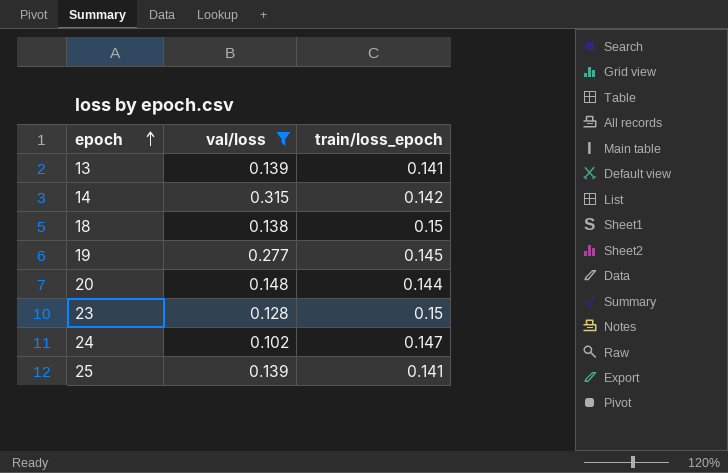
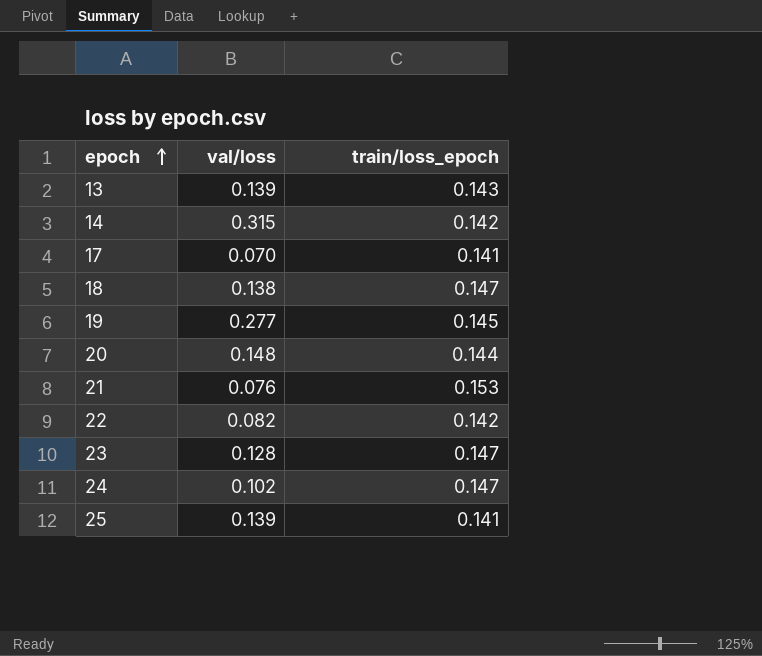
filter: val/loss >= 0.102 -> none
13 | train/loss_epoch: 0.141 -> 0.143
18 | train/loss_epoch: 0.15 -> 0.147
23 | train/loss_epoch: 0.15 -> 0.147

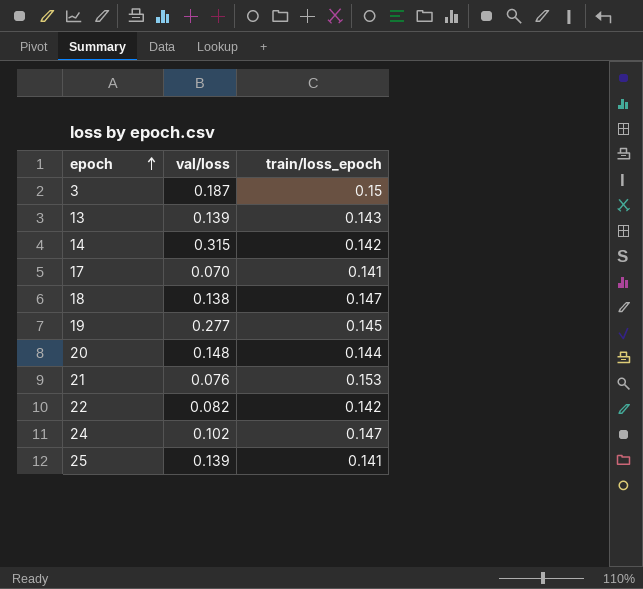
row 23: 0.128 | 0.147 -> none
row 3: none -> 0.187 | 0.15

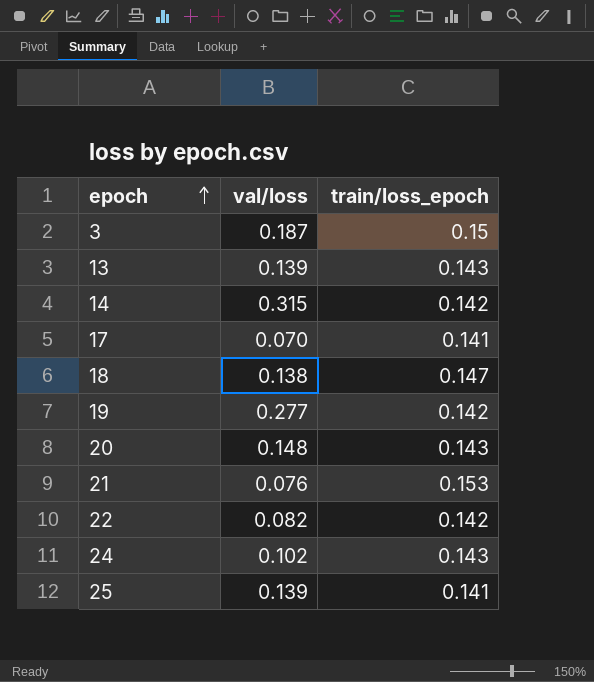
19 | train/loss_epoch: 0.145 -> 0.142
20 | train/loss_epoch: 0.144 -> 0.143
24 | train/loss_epoch: 0.147 -> 0.143

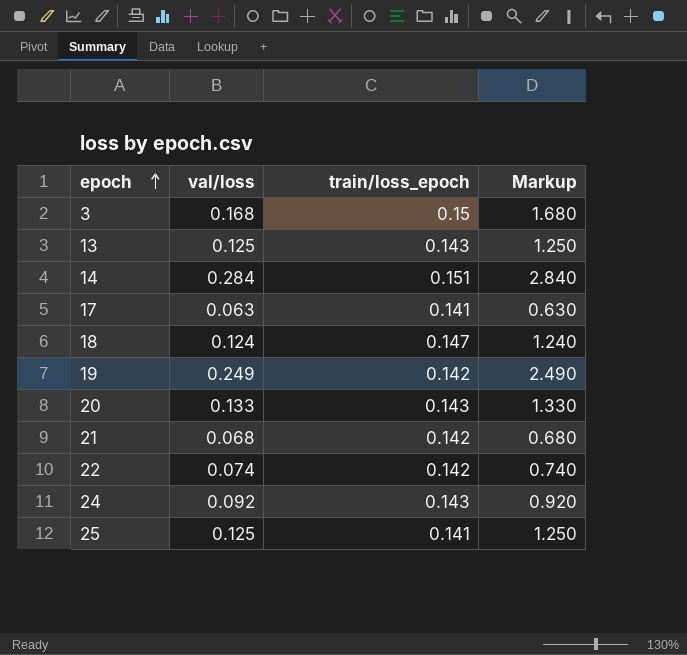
column Markup | formula: none -> [val/loss] * 10
3 | val/loss: 0.187 -> 0.168
13 | val/loss: 0.139 -> 0.125
14 | val/loss: 0.315 -> 0.284
14 | train/loss_epoch: 0.142 -> 0.151
17 | val/loss: 0.070 -> 0.063
18 | val/loss: 0.138 -> 0.124
19 | val/loss: 0.277 -> 0.249
20 | val/loss: 0.148 -> 0.133
21 | val/loss: 0.076 -> 0.068
21 | train/loss_epoch: 0.153 -> 0.142
22 | val/loss: 0.082 -> 0.074
24 | val/loss: 0.102 -> 0.092
25 | val/loss: 0.139 -> 0.125

